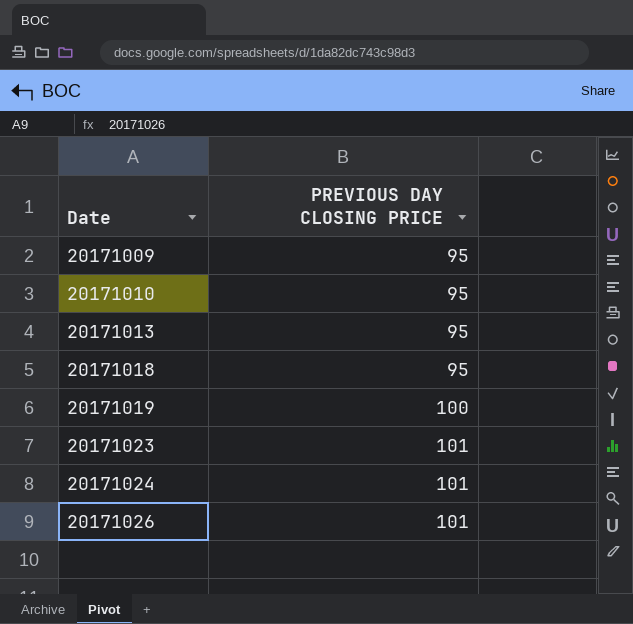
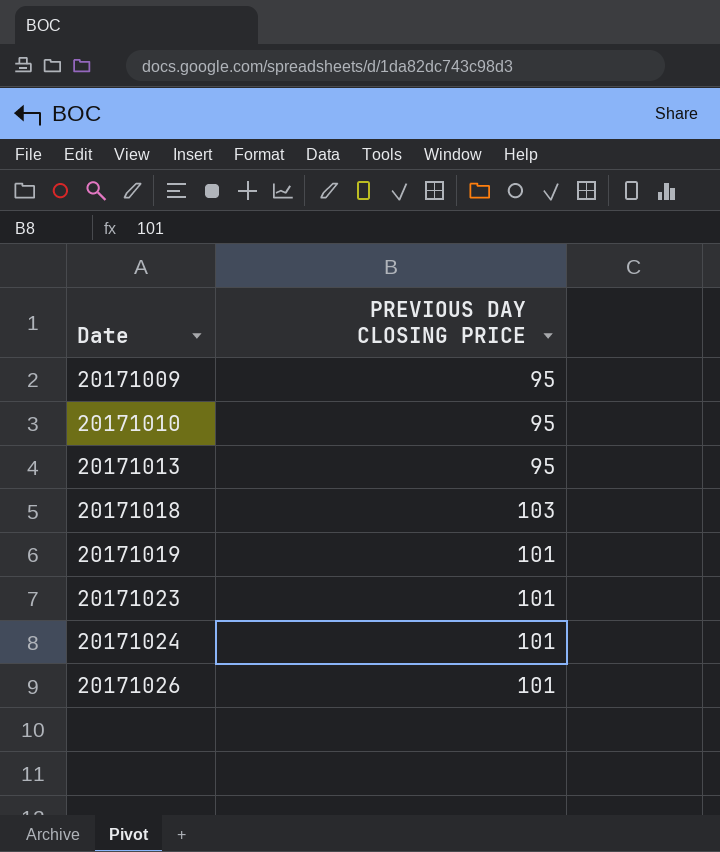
20171018 | PREVIOUS DAY CLOSING PRICE: 95 -> 103
20171019 | PREVIOUS DAY CLOSING PRICE: 100 -> 101

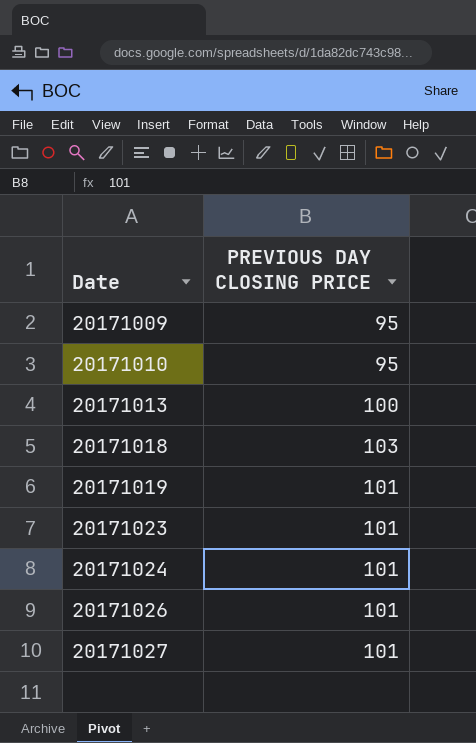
20171013 | PREVIOUS DAY CLOSING PRICE: 95 -> 100
row 20171027: none -> 101

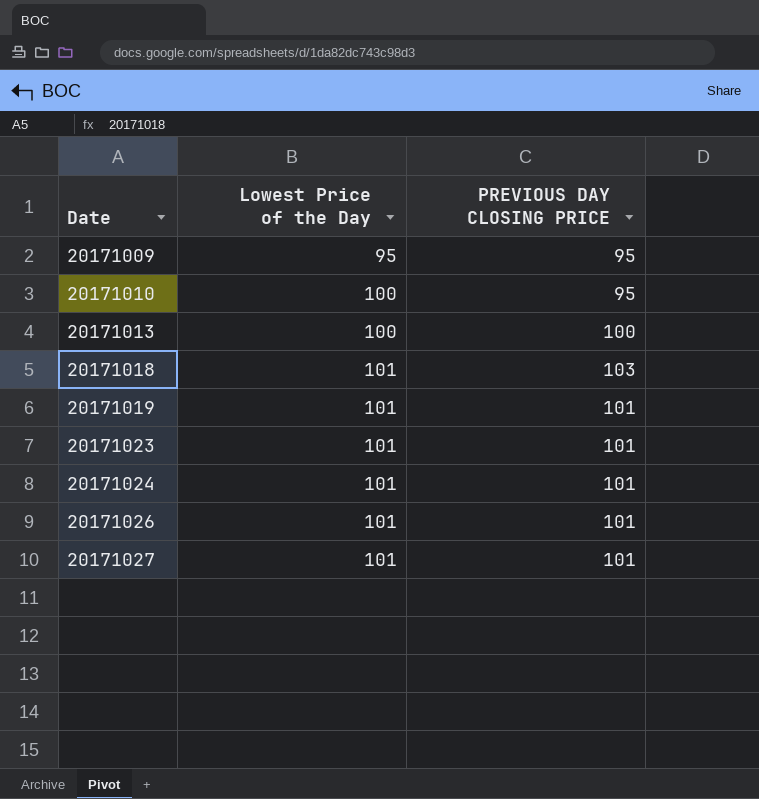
column Lowest Price of the Day | position: none -> 2

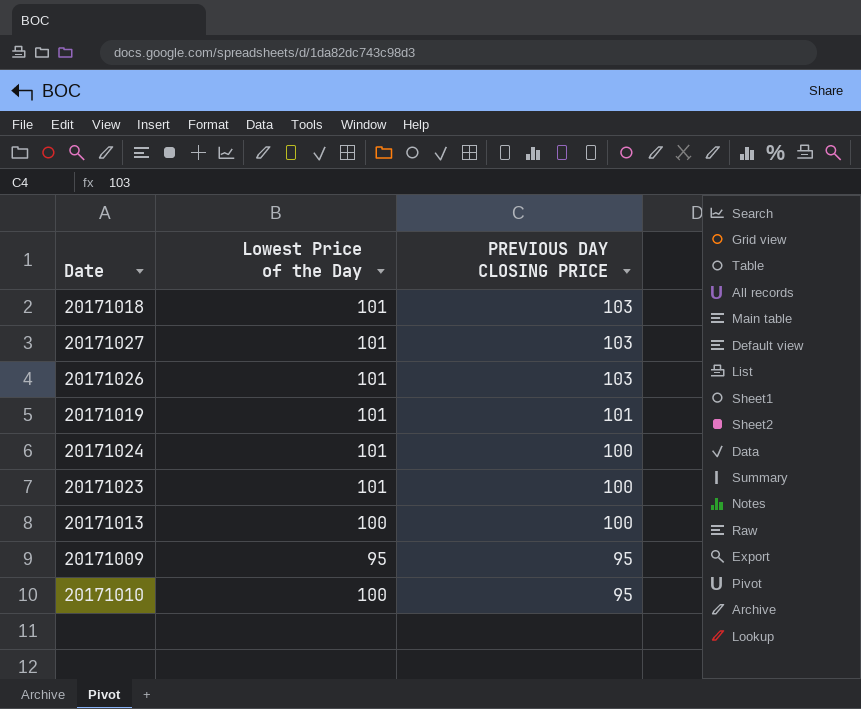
row order: Date ascending -> PREVIOUS DAY CLOSING PRICE descending
20171027 | PREVIOUS DAY CLOSING PRICE: 101 -> 103
20171026 | PREVIOUS DAY CLOSING PRICE: 101 -> 103
20171024 | PREVIOUS DAY CLOSING PRICE: 101 -> 100
20171023 | PREVIOUS DAY CLOSING PRICE: 101 -> 100

